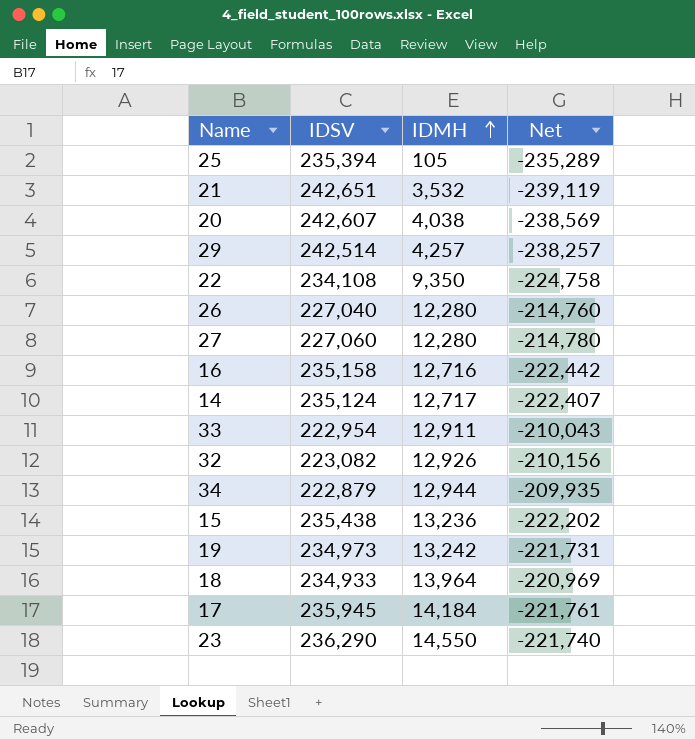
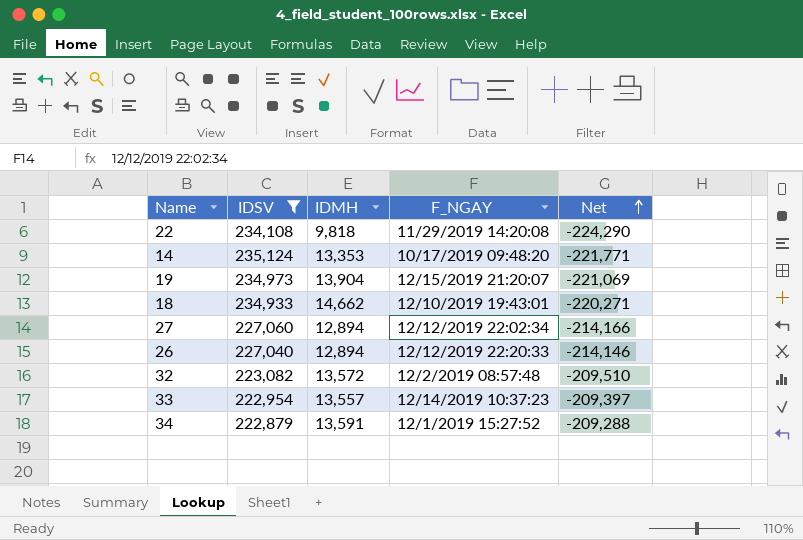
filter: none -> IDSV <= 235,124
row order: IDMH ascending -> Net ascending
column F_NGAY | position: none -> 4
22 | IDMH: 9,350 -> 9,818
22 | Net: -224,758 -> -224,290
14 | IDMH: 12,717 -> 13,353
14 | Net: -222,407 -> -221,771
19 | IDMH: 13,242 -> 13,904
19 | Net: -221,731 -> -221,069
18 | IDMH: 13,964 -> 14,662
18 | Net: -220,969 -> -220,271
27 | IDMH: 12,280 -> 12,894
27 | Net: -214,780 -> -214,166
26 | IDMH: 12,280 -> 12,894
26 | Net: -214,760 -> -214,146
32 | IDMH: 12,926 -> 13,572
32 | Net: -210,156 -> -209,510
33 | IDMH: 12,911 -> 13,557
33 | Net: -210,043 -> -209,397
34 | IDMH: 12,944 -> 13,591
34 | Net: -209,935 -> -209,288

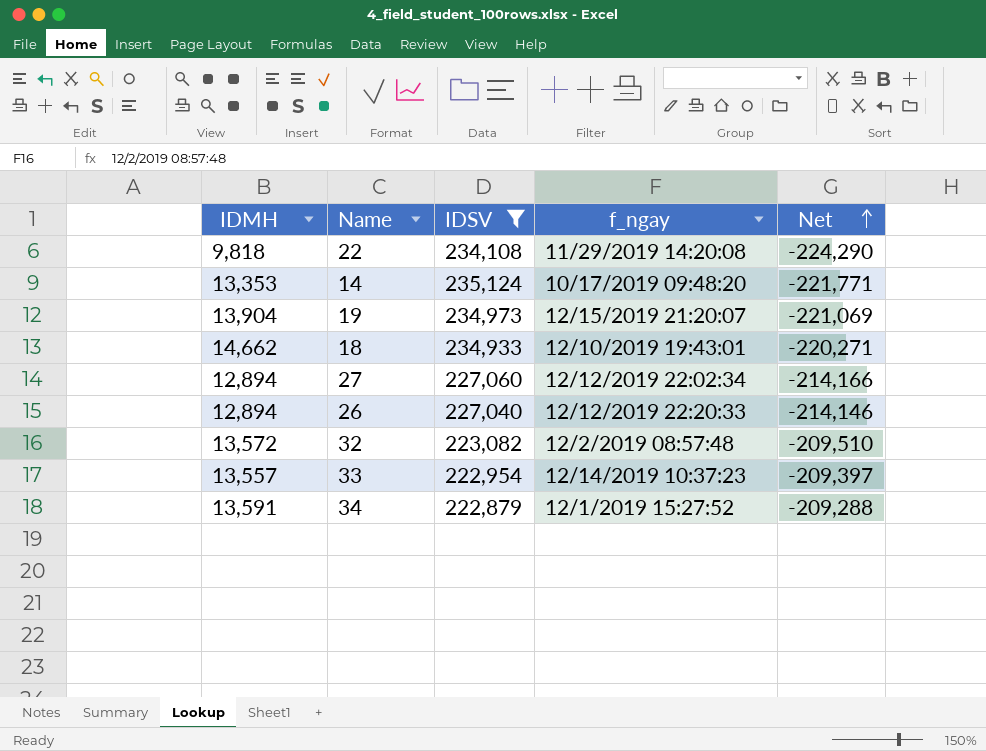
column IDMH | position: 3 -> 1
column name: F_NGAY -> f_ngay

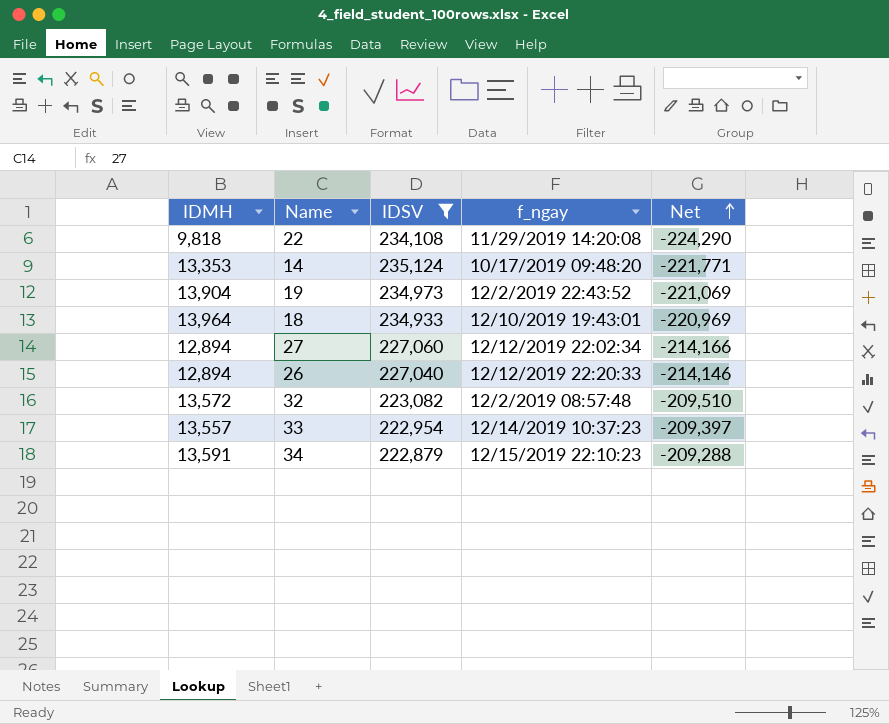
19 | f_ngay: 12/15/2019 21:20:07 -> 12/2/2019 22:43:52
18 | IDMH: 14,662 -> 13,964
18 | Net: -220,271 -> -220,969
34 | f_ngay: 12/1/2019 15:27:52 -> 12/15/2019 22:10:23

